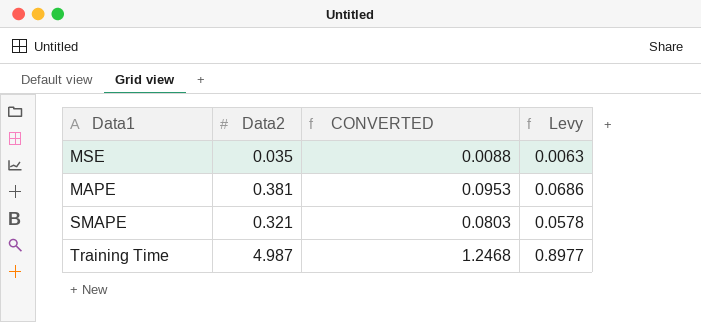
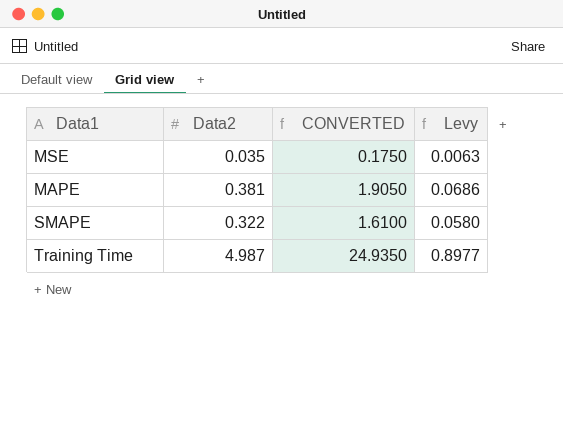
column CONVERTED | formula: [Data2] * 0.25 -> [Data2] * 5
SMAPE | Data2: 0.321 -> 0.322
SMAPE | Levy: 0.0578 -> 0.0580

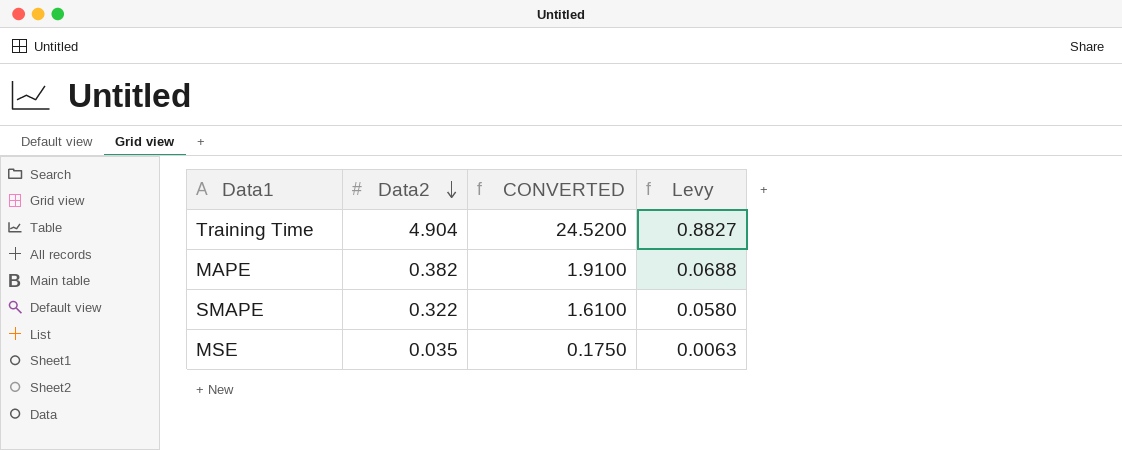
row order: none -> Data2 descending
Training Time | Data2: 4.987 -> 4.904
Training Time | CONVERTED: 24.9350 -> 24.5200
Training Time | Levy: 0.8977 -> 0.8827
MAPE | Data2: 0.381 -> 0.382
MAPE | CONVERTED: 1.9050 -> 1.9100
MAPE | Levy: 0.0686 -> 0.0688

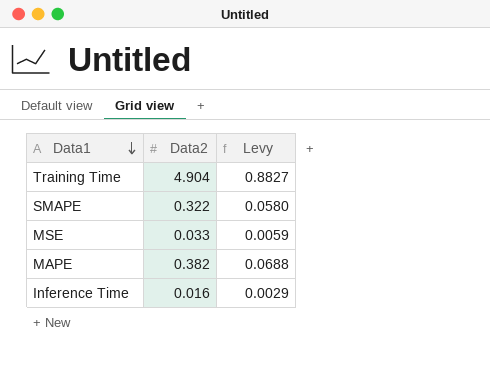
row order: Data2 descending -> Data1 descending
column CONVERTED | formula: [Data2] * 5 -> none
MSE | Data2: 0.035 -> 0.033
MSE | Levy: 0.0063 -> 0.0059
row Inference Time: none -> 0.016 | 0.0029

